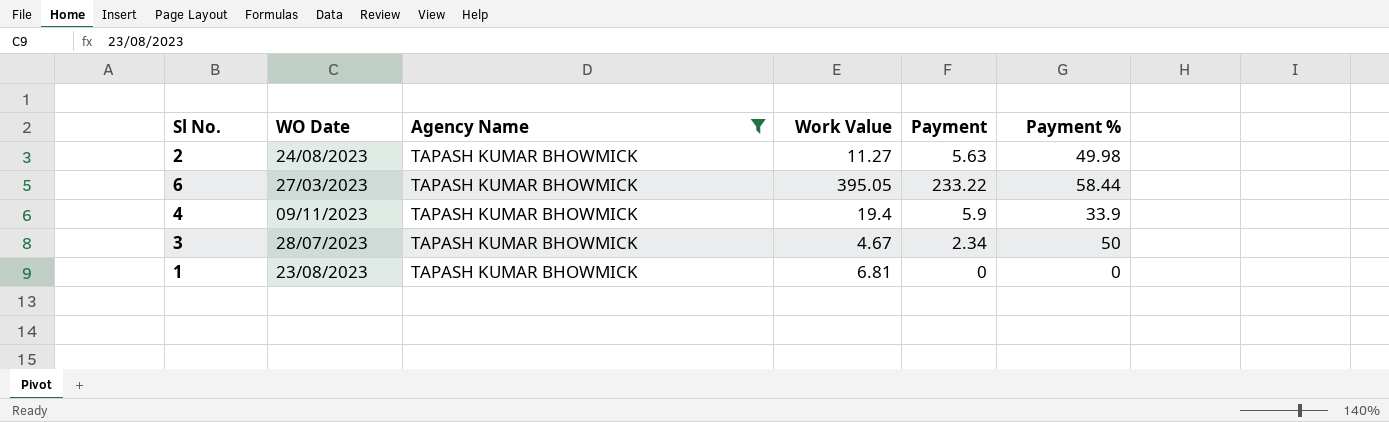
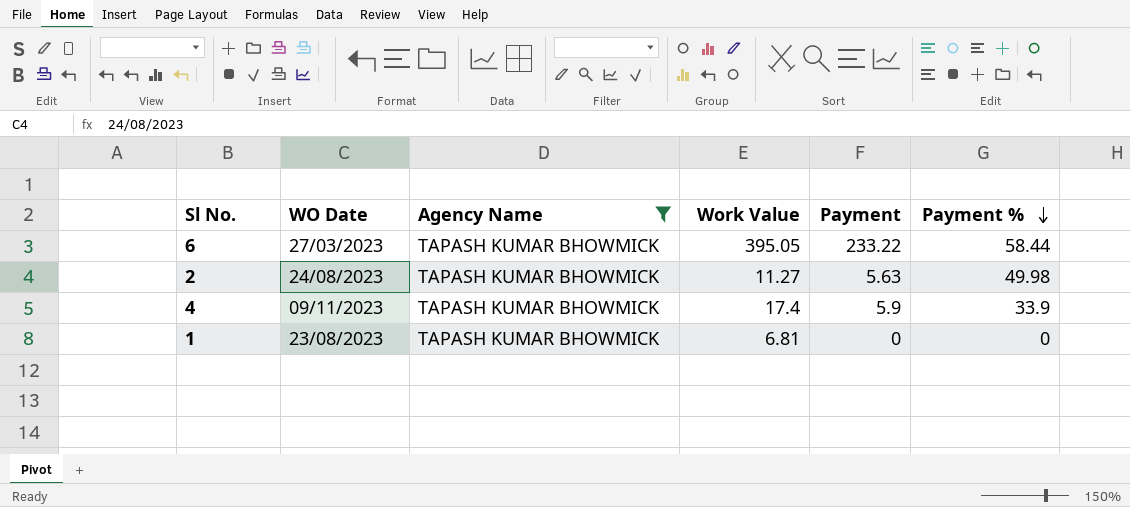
row order: none -> Payment % descending
row 3: 28/07/2023 | TAPASH KUMAR BHOWMICK | 4.67 | 2.34 | 50 -> none
4 | Work Value: 19.4 -> 17.4

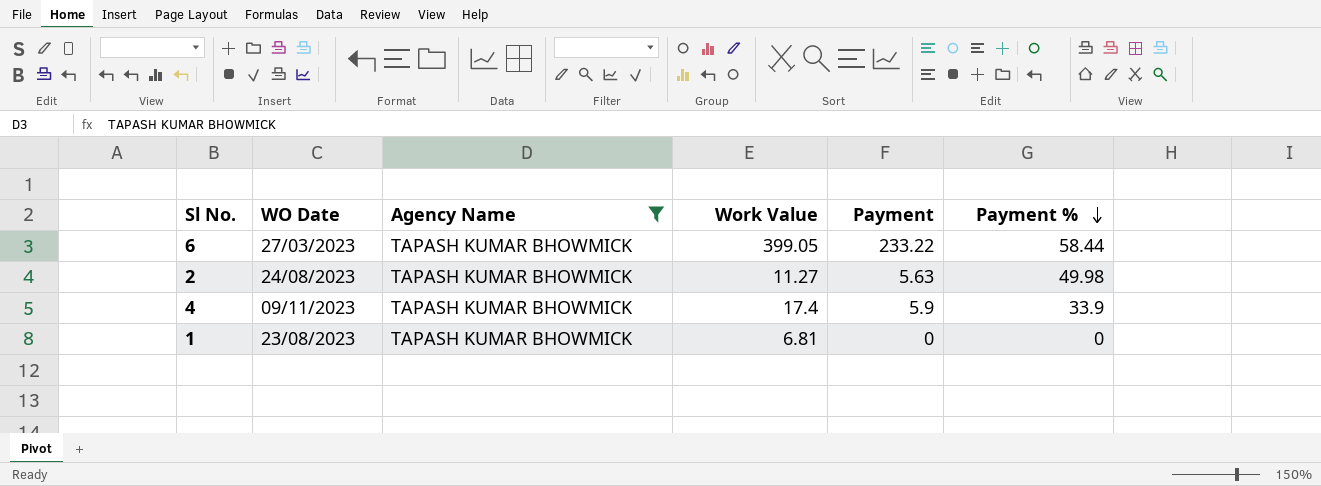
6 | Work Value: 395.05 -> 399.05

